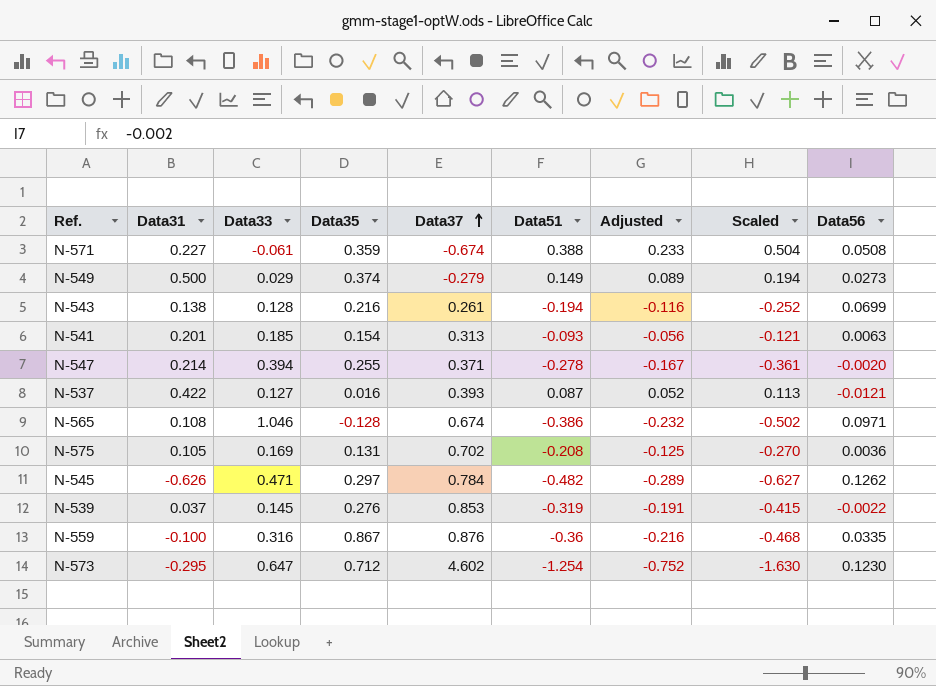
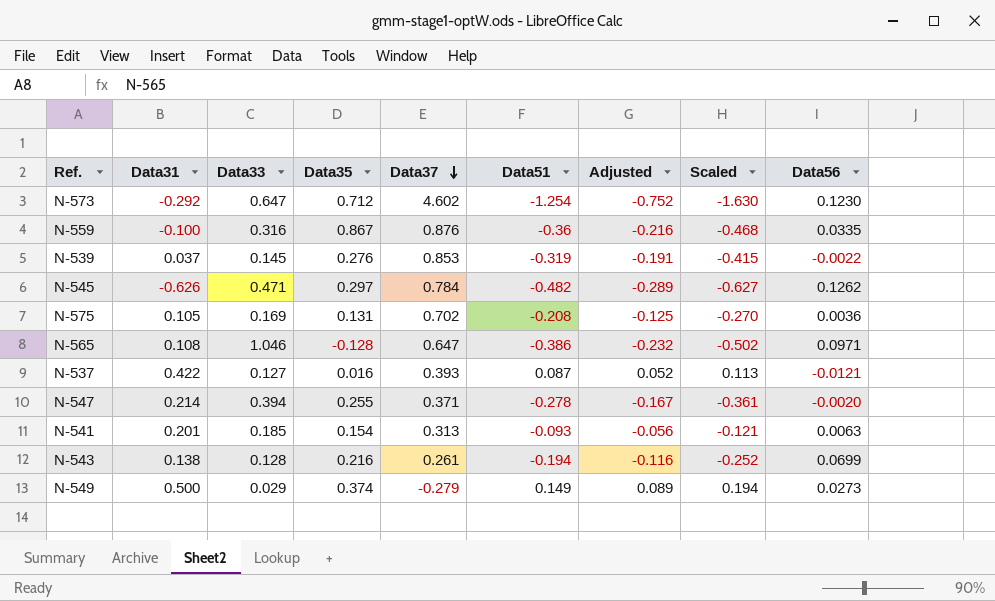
row order: Data37 ascending -> Data37 descending
row N-571: 0.227 | -0.061 | 0.359 | -0.674 | 0.388 | 0.233 | 0.504 | 0.0508 -> none
N-573 | Data31: -0.295 -> -0.292
N-565 | Data37: 0.674 -> 0.647

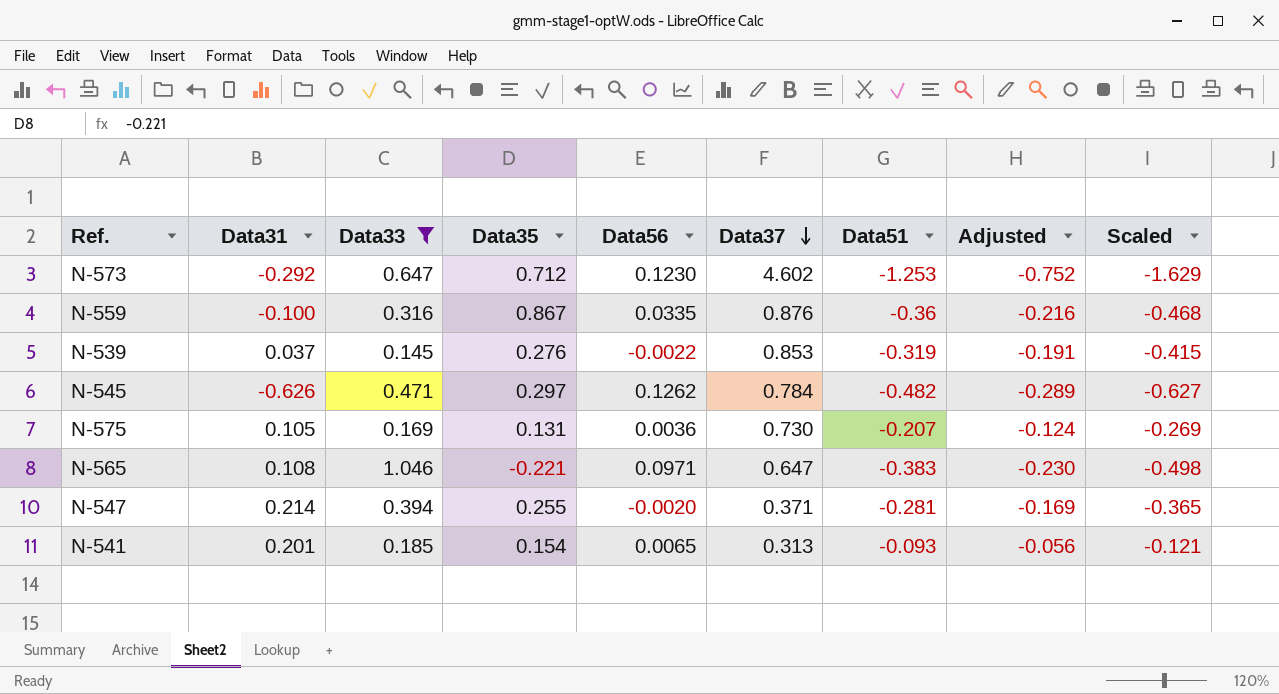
filter: none -> Data33 >= 0.145
column Data56 | position: 9 -> 5
N-573 | Data51: -1.254 -> -1.253
N-573 | Scaled: -1.630 -> -1.629
N-575 | Data37: 0.702 -> 0.730
N-575 | Data51: -0.208 -> -0.207
N-575 | Adjusted: -0.125 -> -0.124
N-575 | Scaled: -0.270 -> -0.269
N-565 | Data35: -0.128 -> -0.221
N-565 | Data51: -0.386 -> -0.383
N-565 | Adjusted: -0.232 -> -0.230
N-565 | Scaled: -0.502 -> -0.498
N-547 | Data51: -0.278 -> -0.281
N-547 | Adjusted: -0.167 -> -0.169
N-547 | Scaled: -0.361 -> -0.365
N-541 | Data56: 0.0063 -> 0.0065

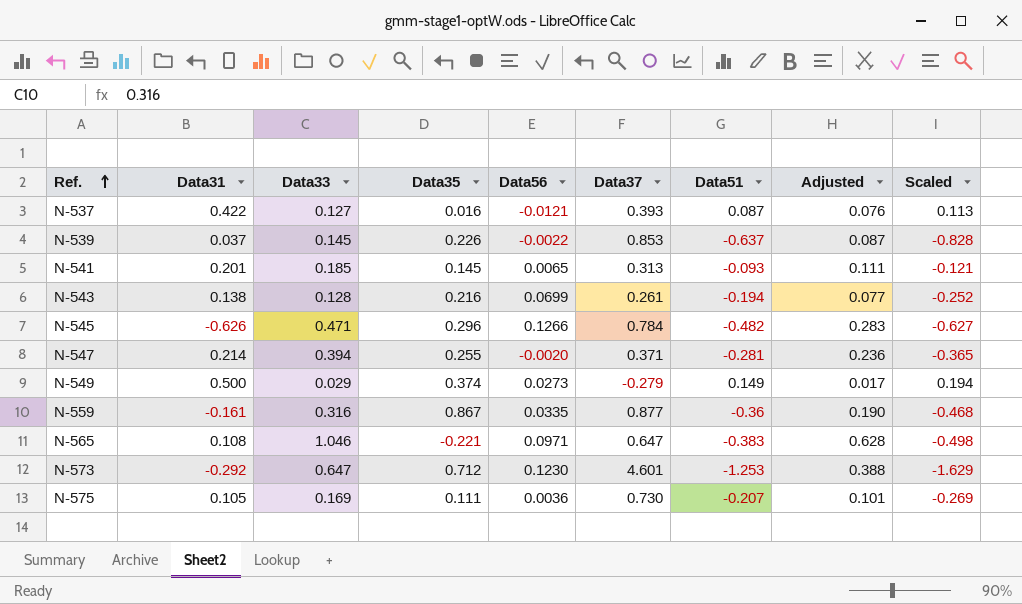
filter: Data33 >= 0.145 -> none
row order: Data37 descending -> Ref. ascending
column Adjusted | formula: [Data51] * 0.6 -> [Data33] * 0.6
N-539 | Data35: 0.276 -> 0.226
N-539 | Data51: -0.319 -> -0.637
N-539 | Scaled: -0.415 -> -0.828
N-541 | Data35: 0.154 -> 0.145
N-545 | Data35: 0.297 -> 0.296
N-545 | Data56: 0.1262 -> 0.1266
N-559 | Data31: -0.100 -> -0.161
N-559 | Data37: 0.876 -> 0.877
N-573 | Data37: 4.602 -> 4.601
N-575 | Data35: 0.131 -> 0.111

